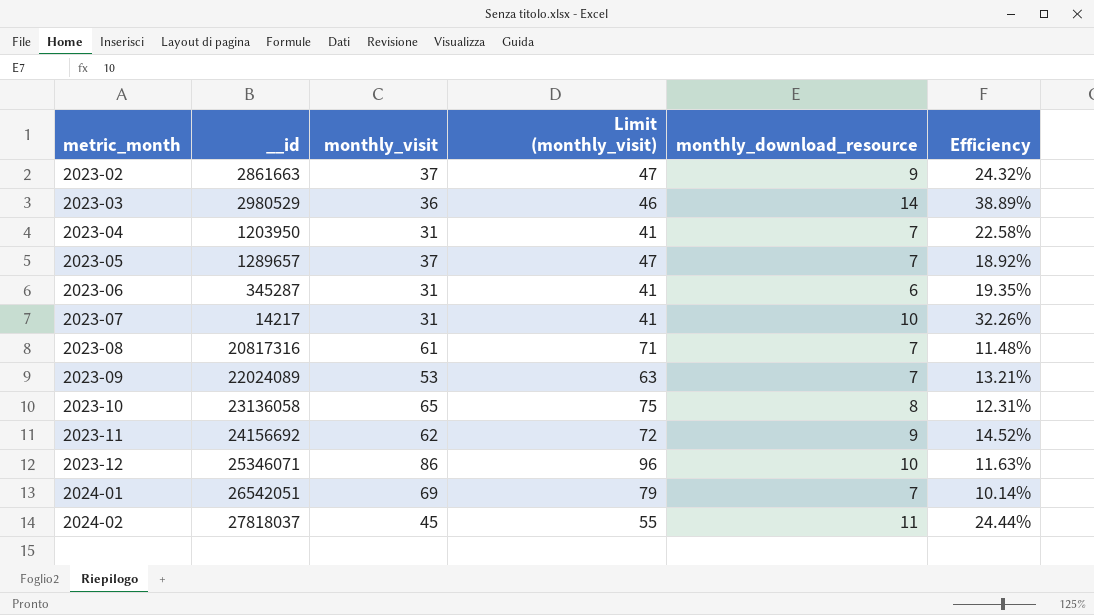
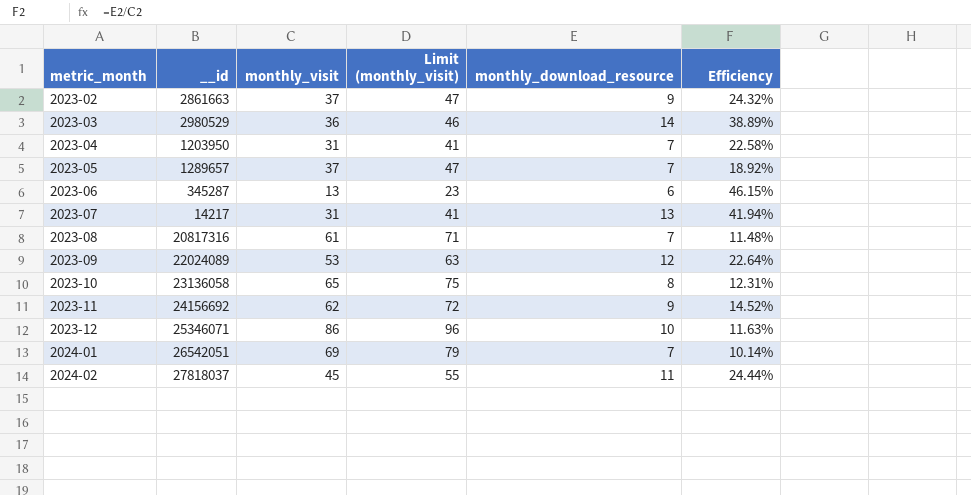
2023-06 | monthly_visit: 31 -> 13
2023-06 | Limit (monthly_visit): 41 -> 23
2023-06 | Efficiency: 19.35% -> 46.15%
2023-07 | monthly_download_resource: 10 -> 13
2023-07 | Efficiency: 32.26% -> 41.94%
2023-09 | monthly_download_resource: 7 -> 12
2023-09 | Efficiency: 13.21% -> 22.64%

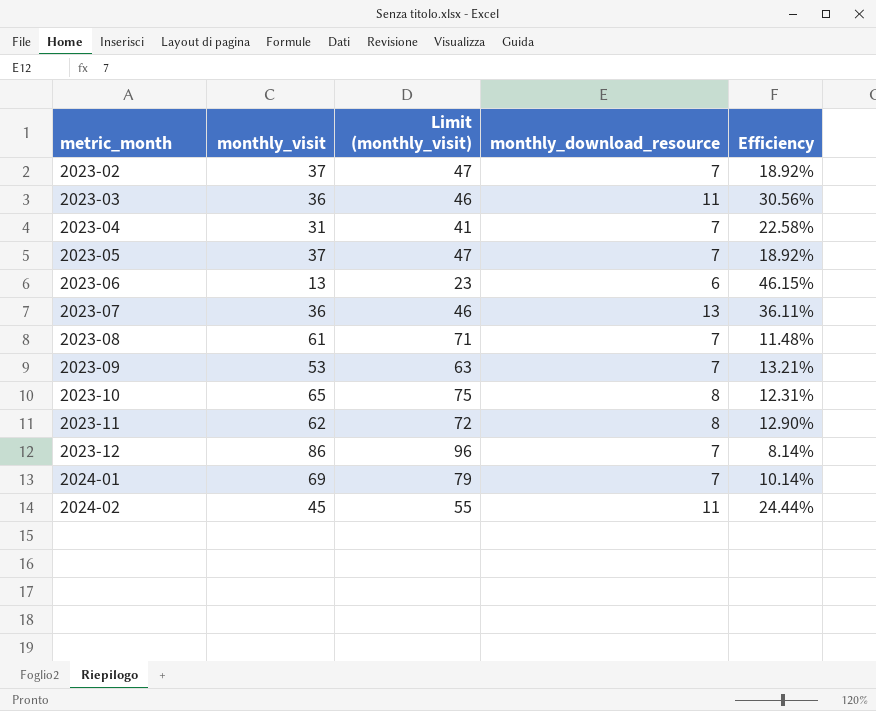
column __id | position: 2 -> none
2023-02 | monthly_download_resource: 9 -> 7
2023-02 | Efficiency: 24.32% -> 18.92%
2023-03 | monthly_download_resource: 14 -> 11
2023-03 | Efficiency: 38.89% -> 30.56%
2023-07 | monthly_visit: 31 -> 36
2023-07 | Limit (monthly_visit): 41 -> 46
2023-07 | Efficiency: 41.94% -> 36.11%
2023-09 | monthly_download_resource: 12 -> 7
2023-09 | Efficiency: 22.64% -> 13.21%
2023-11 | monthly_download_resource: 9 -> 8
2023-11 | Efficiency: 14.52% -> 12.90%
2023-12 | monthly_download_resource: 10 -> 7
2023-12 | Efficiency: 11.63% -> 8.14%

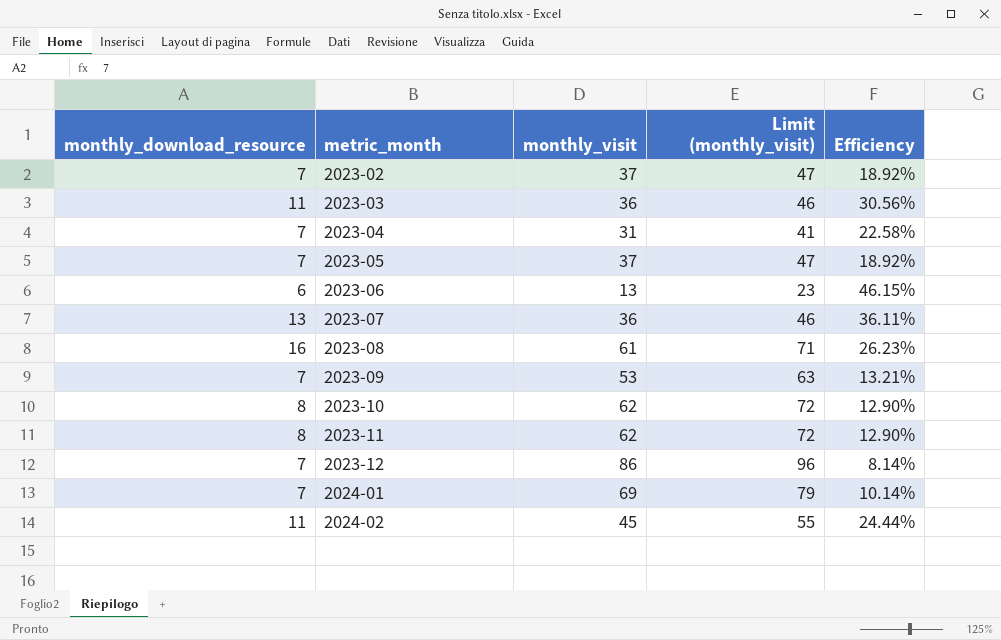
column monthly_download_resource | position: 4 -> 1
2023-08 | monthly_download_resource: 7 -> 16
2023-08 | Efficiency: 11.48% -> 26.23%
2023-10 | monthly_visit: 65 -> 62
2023-10 | Limit (monthly_visit): 75 -> 72
2023-10 | Efficiency: 12.31% -> 12.90%

